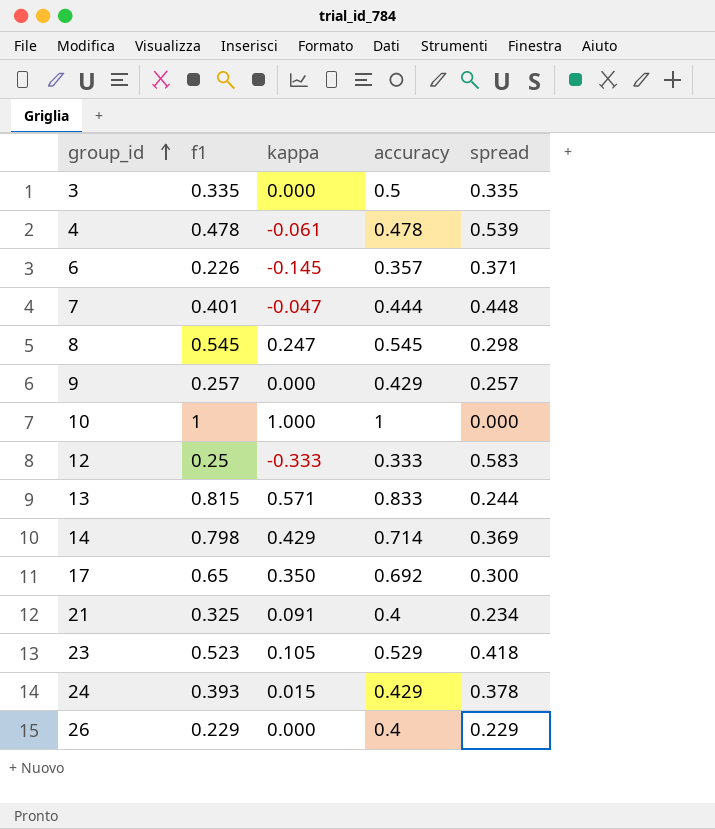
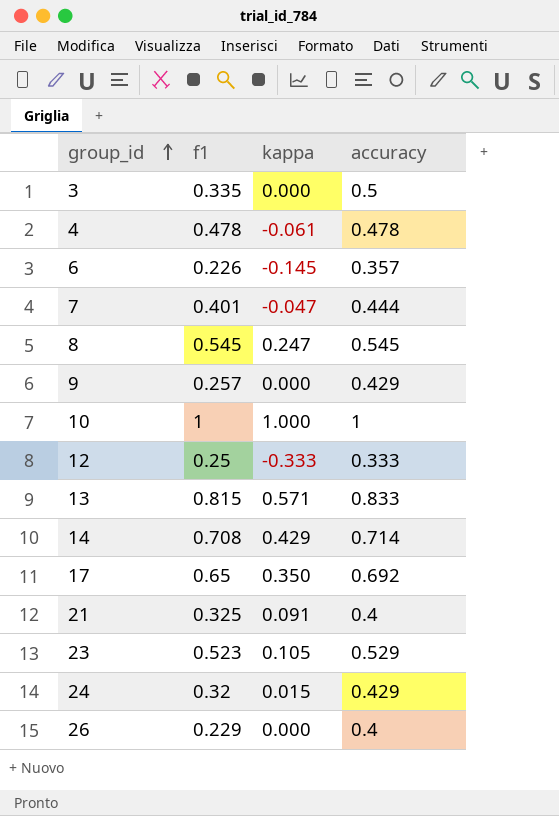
column spread | formula: [f1] - [kappa] -> none
14 | f1: 0.798 -> 0.708
24 | f1: 0.393 -> 0.32

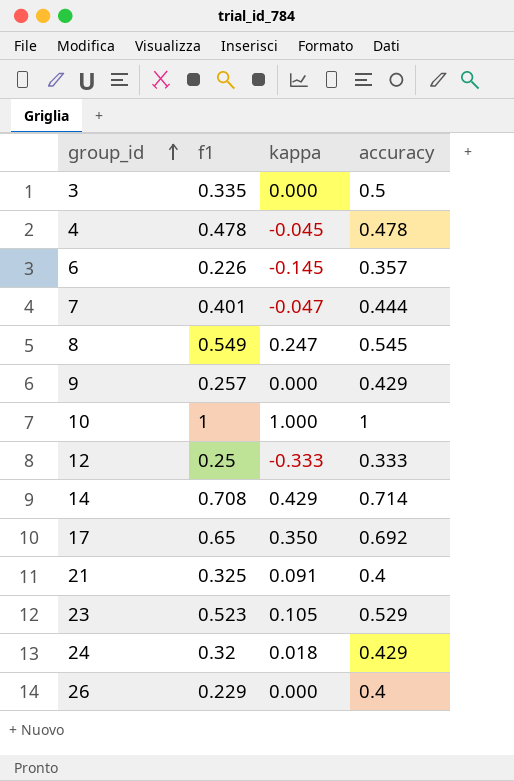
row 13: 0.815 | 0.571 | 0.833 -> none
4 | kappa: -0.061 -> -0.045
8 | f1: 0.545 -> 0.549
24 | kappa: 0.015 -> 0.018

